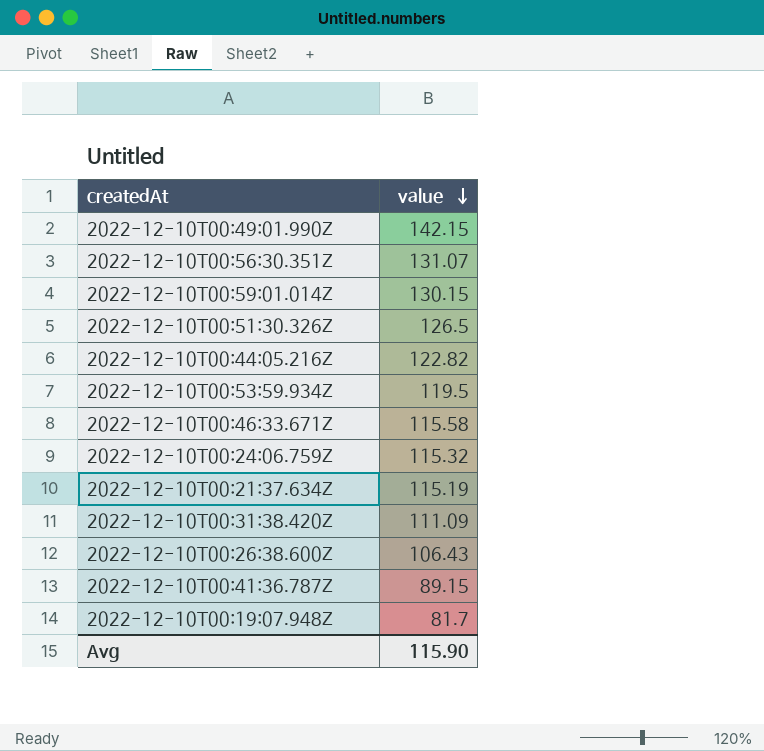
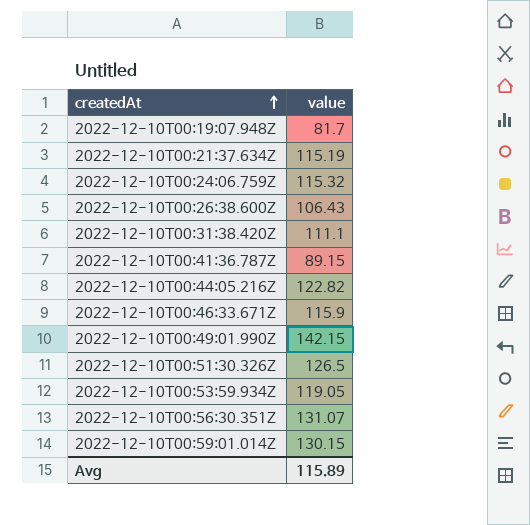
row order: value descending -> createdAt ascending
2022-12-10T00:31:38.420Z | value: 111.09 -> 111.1
2022-12-10T00:46:33.671Z | value: 115.58 -> 115.9
2022-12-10T00:53:59.934Z | value: 119.5 -> 119.05
Avg | value: 115.90 -> 115.89

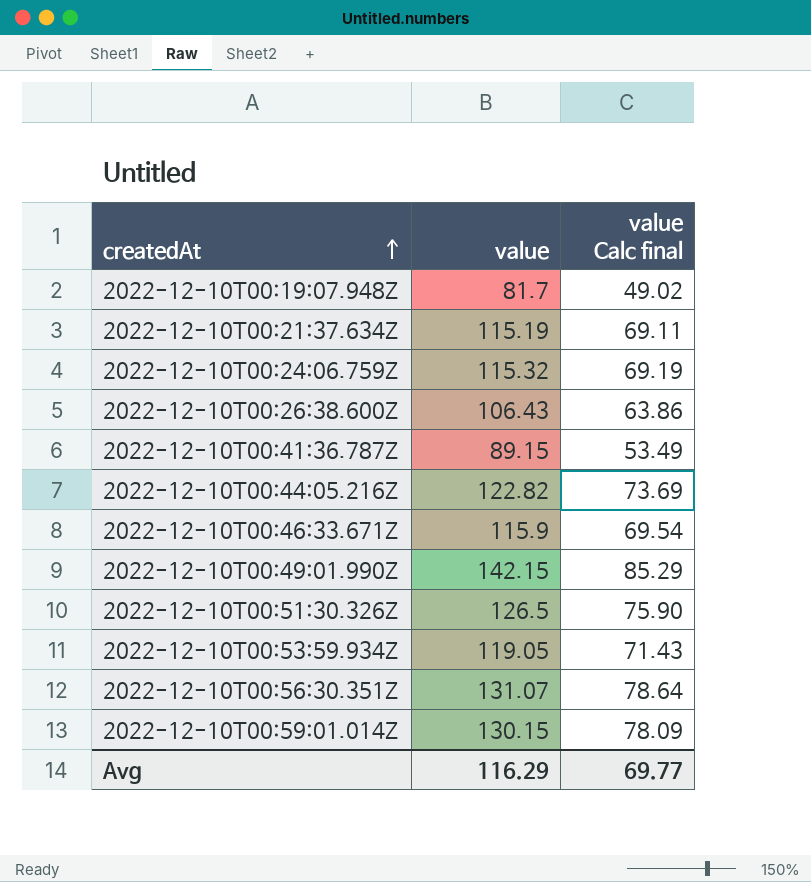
column value Calc final | formula: none -> [value] * 0.6
row 2022-12-10T00:31:38.420Z: 111.1 -> none
Avg | value: 115.89 -> 116.29

